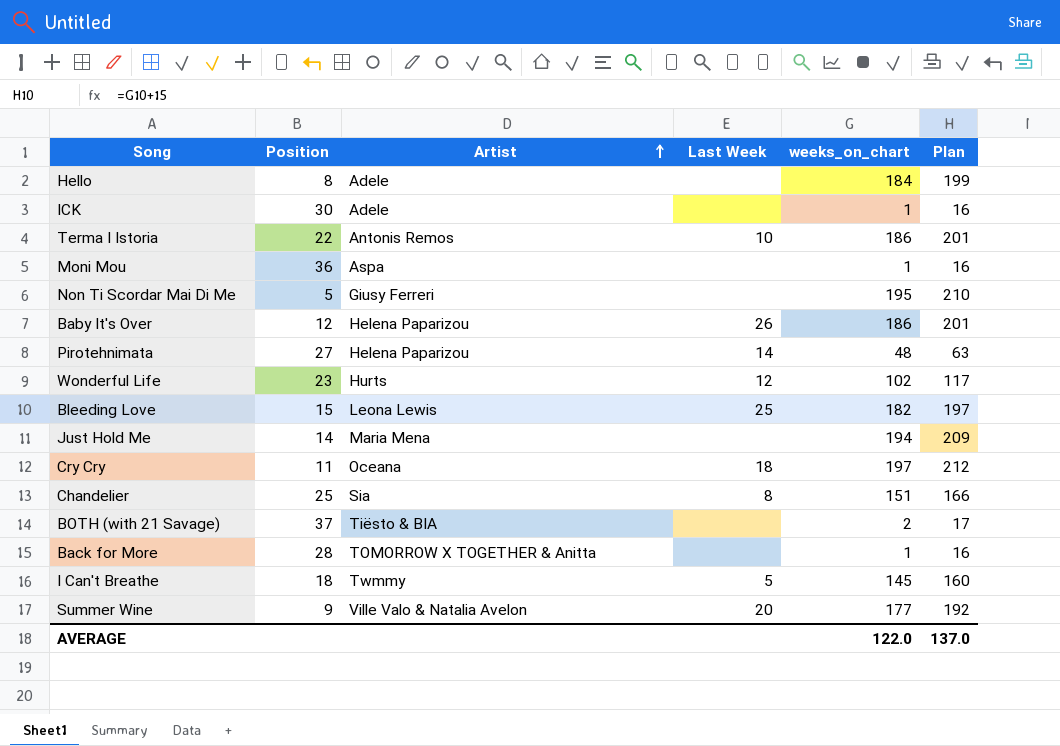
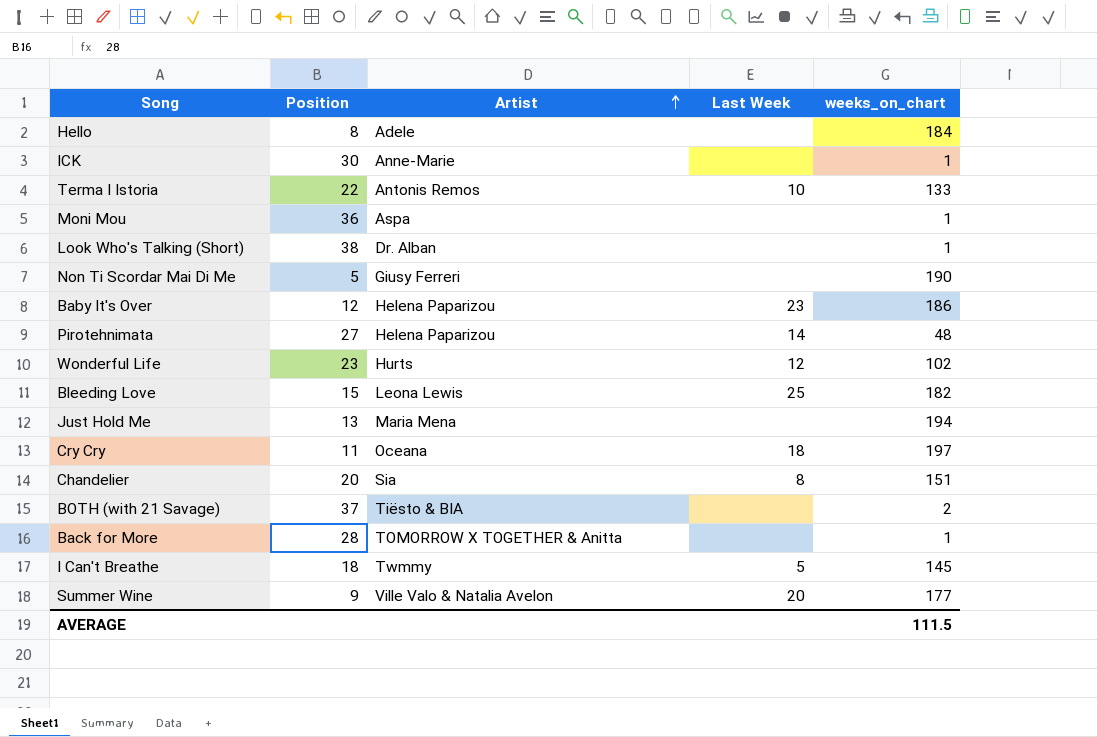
column Plan | formula: [weeks_on_chart] + 15 -> none
ICK | Artist: Adele -> Anne-Marie
Terma I Istoria | weeks_on_chart: 186 -> 133
row Look Who's Talking (Short): none -> 38 | Dr. Alban | none | 1
Non Ti Scordar Mai Di Me | weeks_on_chart: 195 -> 190
Baby It's Over | Last Week: 26 -> 23
Just Hold Me | Position: 14 -> 13
Chandelier | Position: 25 -> 20
AVERAGE | weeks_on_chart: 122.0 -> 111.5

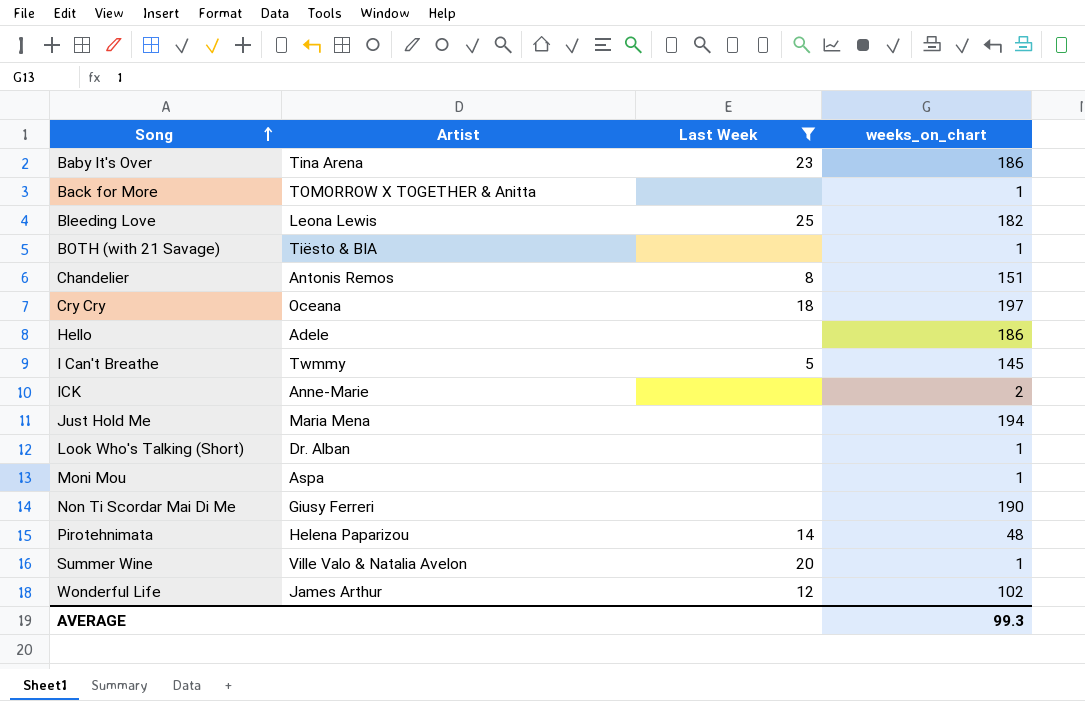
filter: none -> Last Week != 10
row order: Artist ascending -> Song ascending
column Position | position: 2 -> none
Baby It's Over | Artist: Helena Paparizou -> Tina Arena
BOTH (with 21 Savage) | weeks_on_chart: 2 -> 1
Chandelier | Artist: Sia -> Antonis Remos
Hello | weeks_on_chart: 184 -> 186
ICK | weeks_on_chart: 1 -> 2
Summer Wine | weeks_on_chart: 177 -> 1
Wonderful Life | Artist: Hurts -> James Arthur
AVERAGE | weeks_on_chart: 111.5 -> 99.3

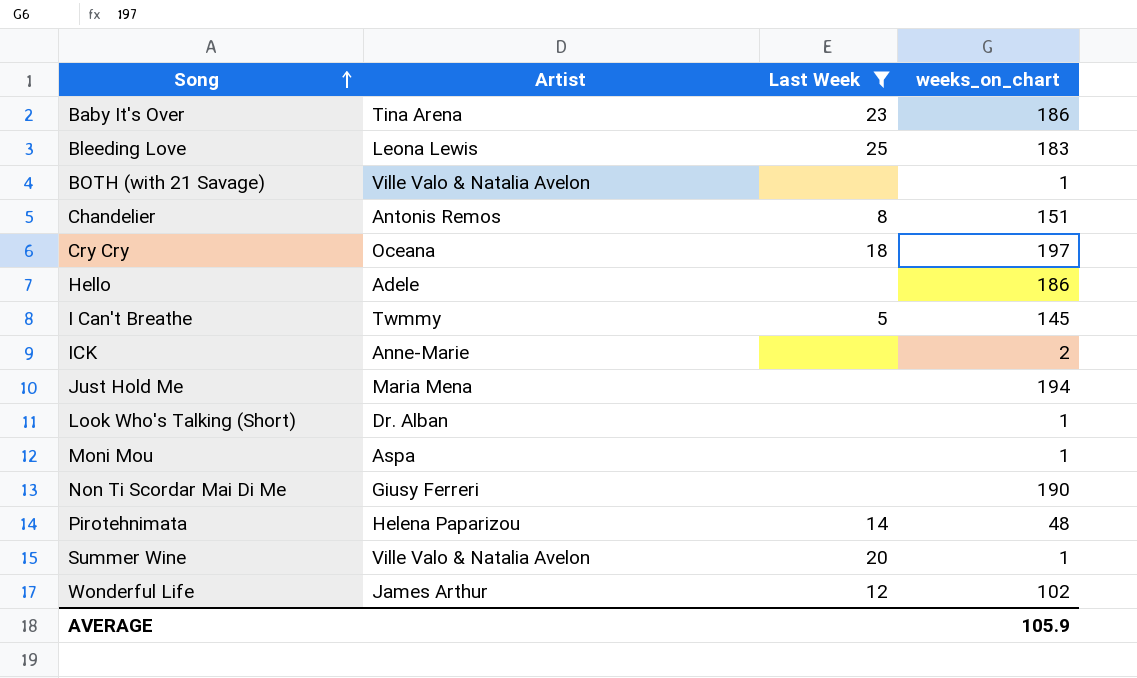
row Back for More: TOMORROW X TOGETHER & Anitta | none | 1 -> none
Bleeding Love | weeks_on_chart: 182 -> 183
BOTH (with 21 Savage) | Artist: Tiësto & BIA -> Ville Valo & Natalia Avelon
AVERAGE | weeks_on_chart: 99.3 -> 105.9

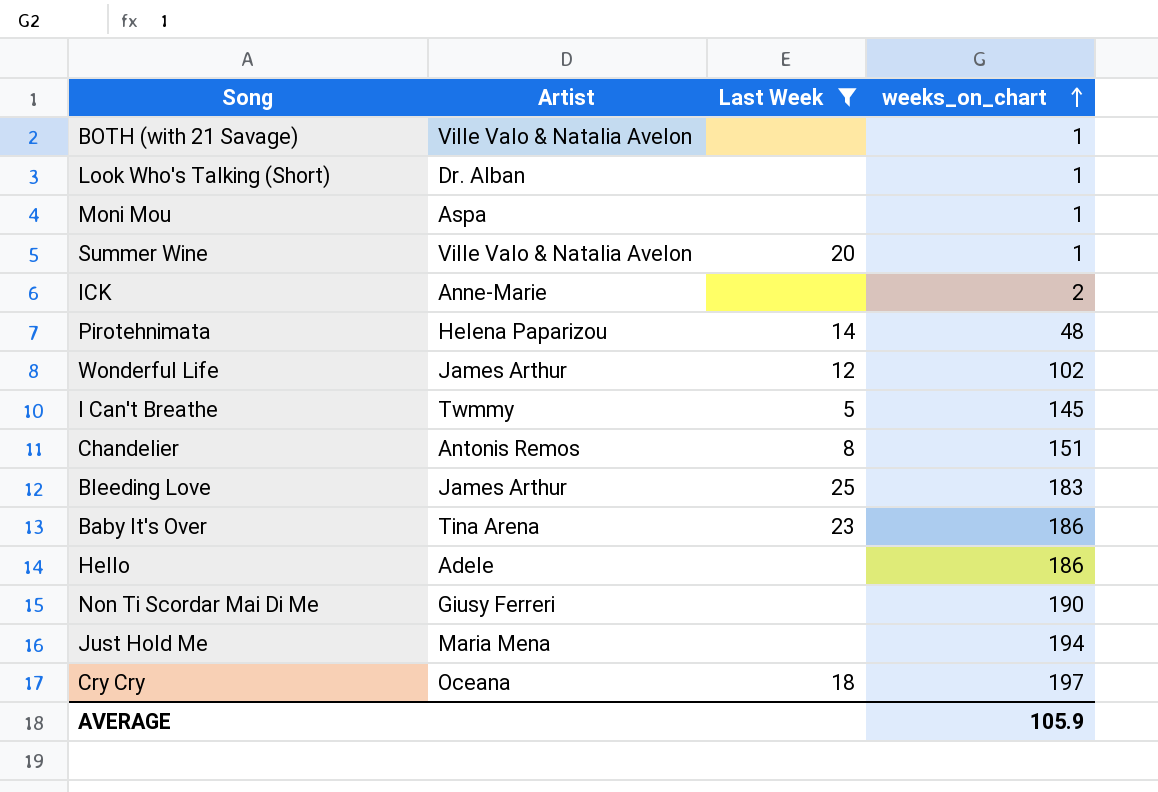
row order: Song ascending -> weeks_on_chart ascending
Bleeding Love | Artist: Leona Lewis -> James Arthur

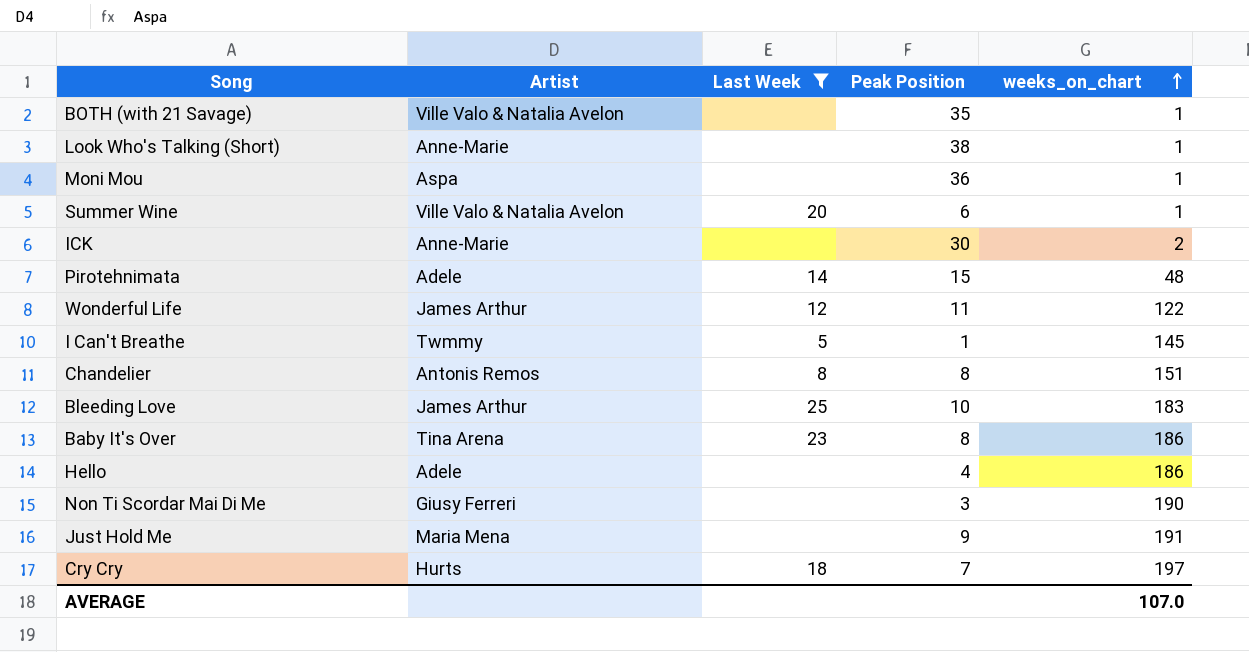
column Peak Position | position: none -> 4
Look Who's Talking (Short) | Artist: Dr. Alban -> Anne-Marie
Pirotehnimata | Artist: Helena Paparizou -> Adele
Wonderful Life | weeks_on_chart: 102 -> 122
Just Hold Me | weeks_on_chart: 194 -> 191
Cry Cry | Artist: Oceana -> Hurts
AVERAGE | weeks_on_chart: 105.9 -> 107.0

